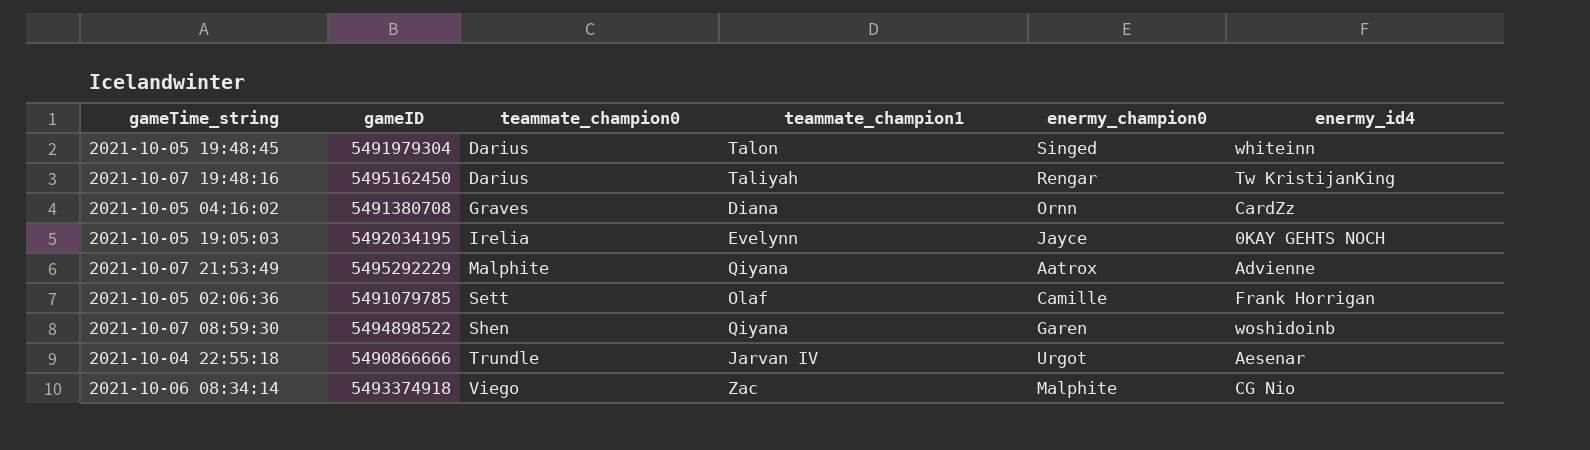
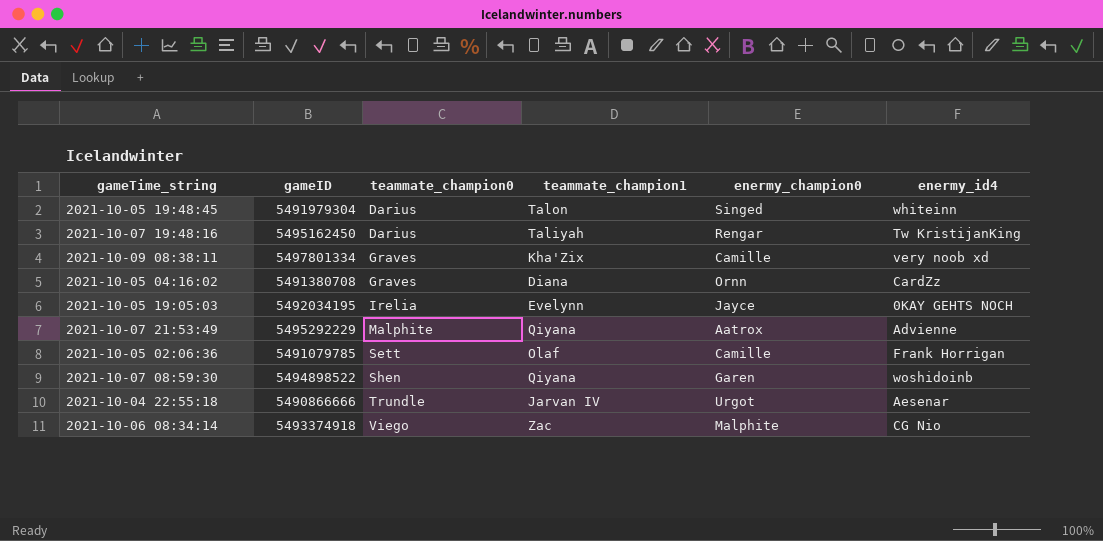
row 2021-10-09 08:38:11: none -> 5497801334 | Graves | Kha'Zix | Camille | very noob xd

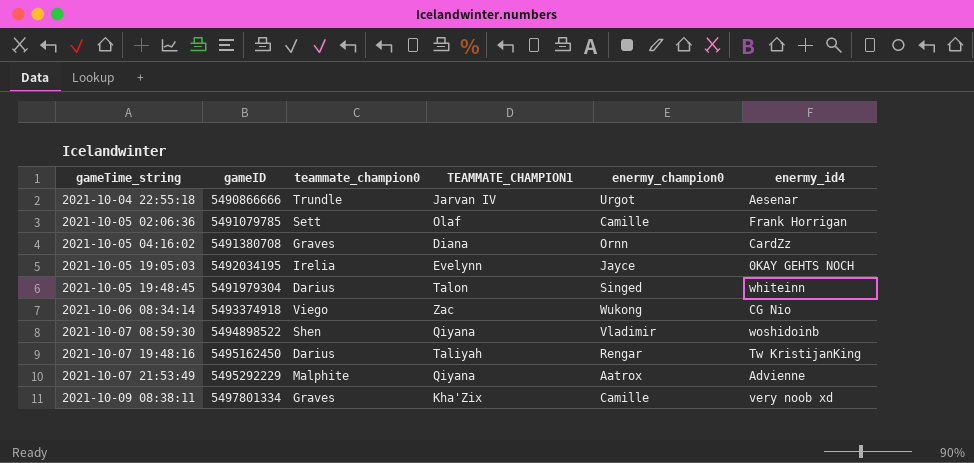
row order: teammate_champion0 ascending -> gameTime_string ascending
column name: teammate_champion1 -> TEAMMATE_CHAMPION1
2021-10-06 08:34:14 | enermy_champion0: Malphite -> Wukong
2021-10-07 08:59:30 | enermy_champion0: Garen -> Vladimir

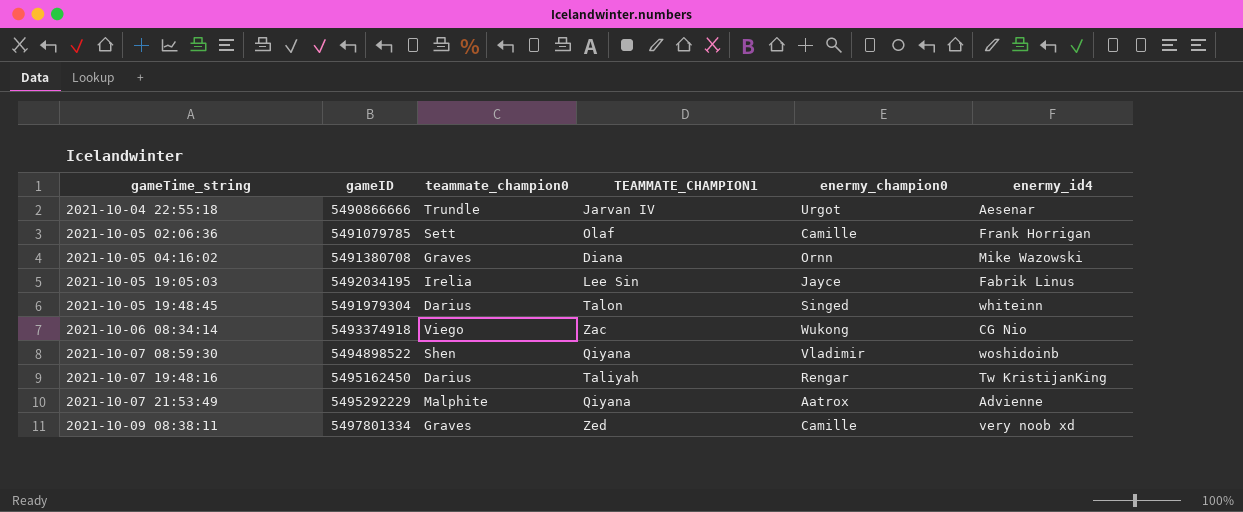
2021-10-05 04:16:02 | enermy_id4: CardZz -> Mike Wazοwski
2021-10-05 19:05:03 | TEAMMATE_CHAMPION1: Evelynn -> Lee Sin
2021-10-05 19:05:03 | enermy_id4: 0KAY GEHTS NOCH -> Fabrik Linus
2021-10-09 08:38:11 | TEAMMATE_CHAMPION1: Kha'Zix -> Zed

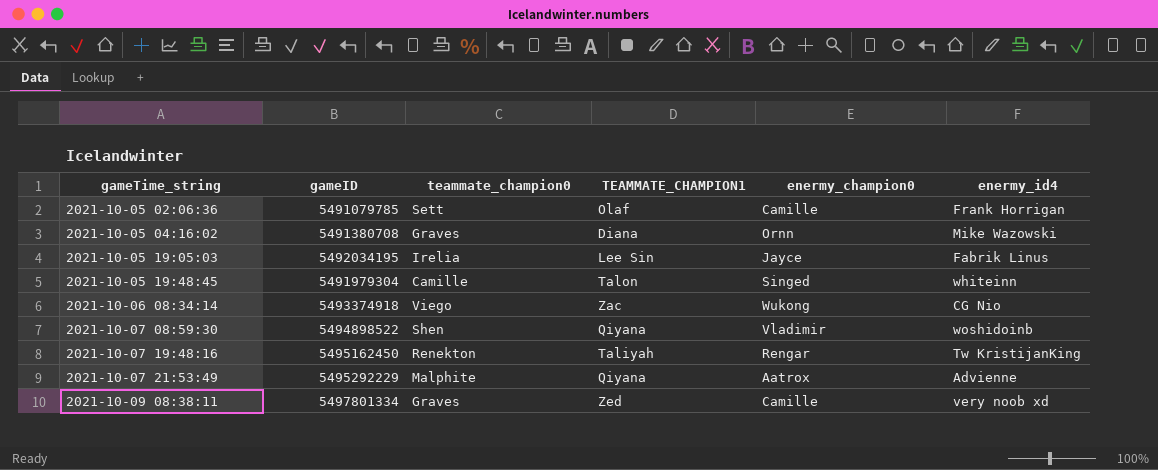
row 2021-10-04 22:55:18: 5490866666 | Trundle | Jarvan IV | Urgot | Aesenar -> none
2021-10-05 19:48:45 | teammate_champion0: Darius -> Camille
2021-10-07 19:48:16 | teammate_champion0: Darius -> Renekton

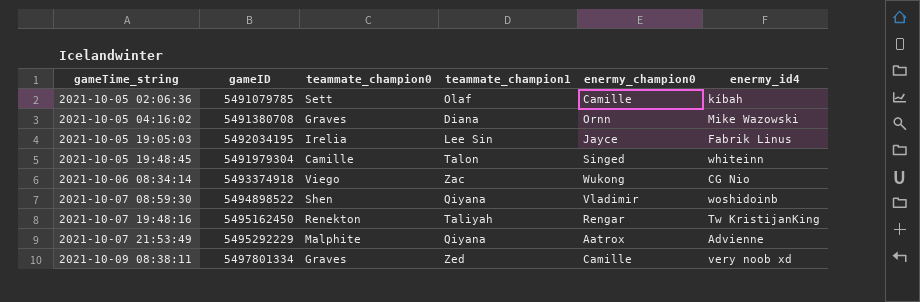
column name: TEAMMATE_CHAMPION1 -> teammate_champion1
2021-10-05 02:06:36 | enermy_id4: Frank Horrigan -> kíbah

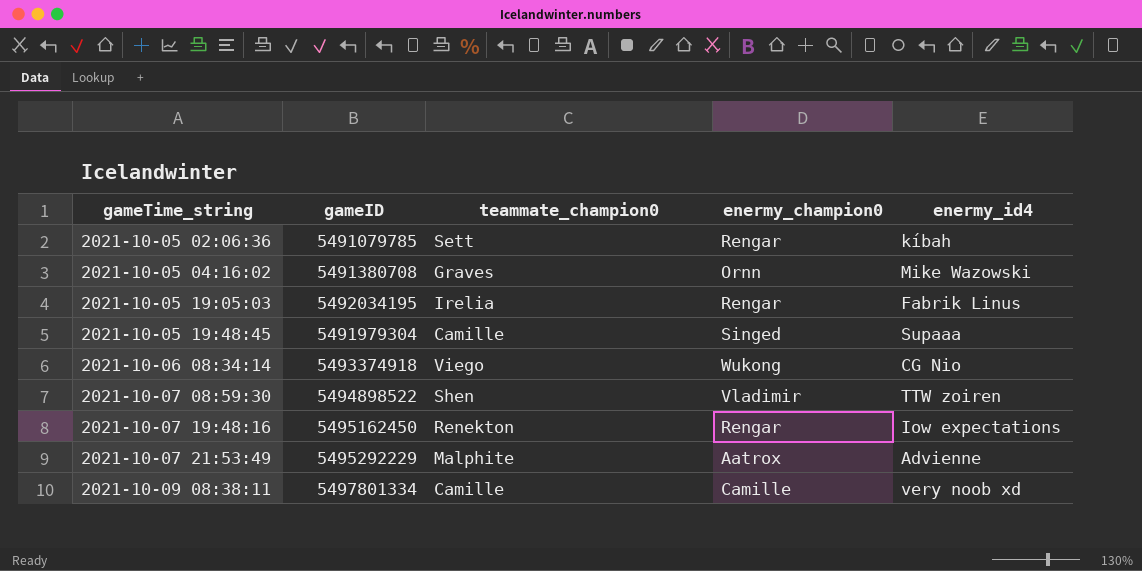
column teammate_champion1 | position: 4 -> none
2021-10-05 02:06:36 | enermy_champion0: Camille -> Rengar
2021-10-05 19:05:03 | enermy_champion0: Jayce -> Rengar
2021-10-05 19:48:45 | enermy_id4: whiteinn -> Supaaa
2021-10-07 08:59:30 | enermy_id4: woshidoinb -> TTW zoiren
2021-10-07 19:48:16 | enermy_id4: Tw KristijanKing -> Iow expectations
2021-10-09 08:38:11 | teammate_champion0: Graves -> Camille

